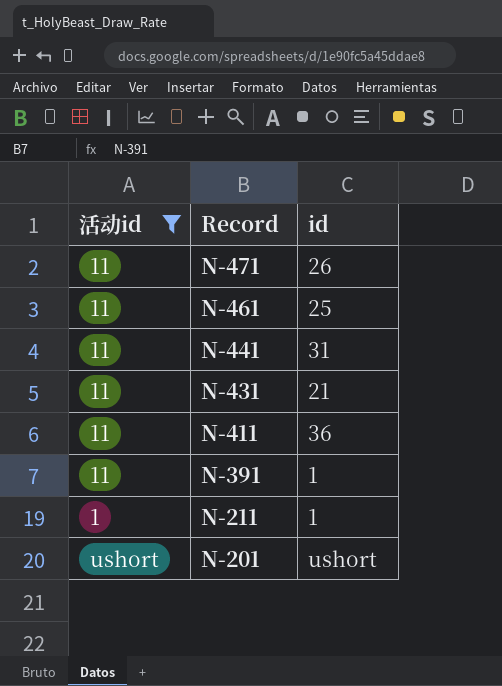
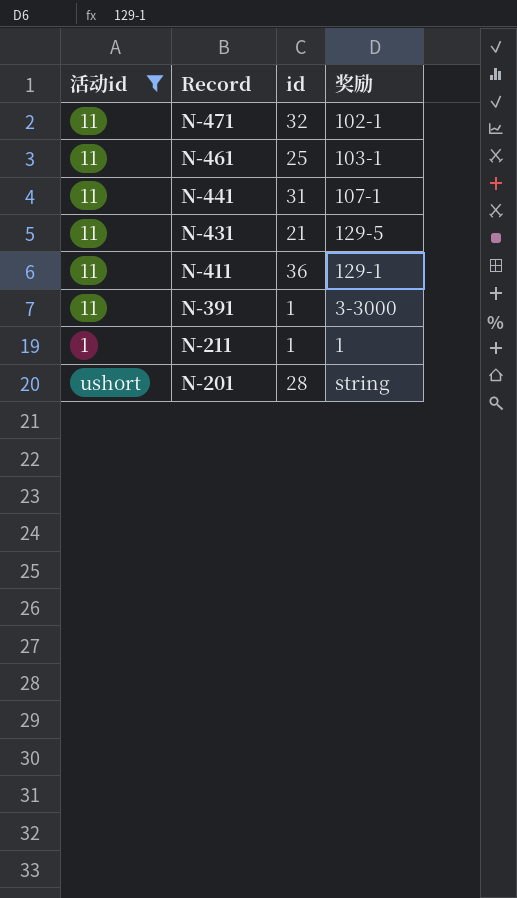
column 奖励 | position: none -> 4
N-471 | id: 26 -> 32
N-201 | id: ushort -> 28

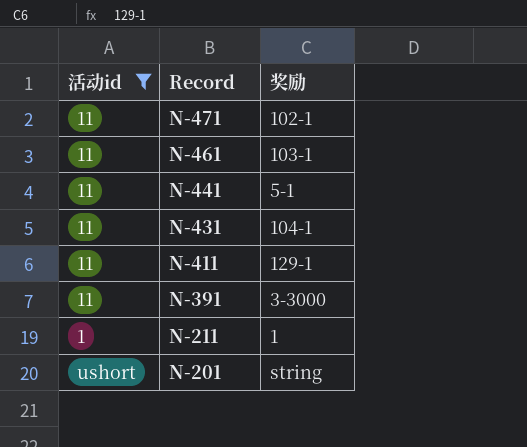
column id | position: 3 -> none
N-441 | 奖励: 107-1 -> 5-1
N-431 | 奖励: 129-5 -> 104-1

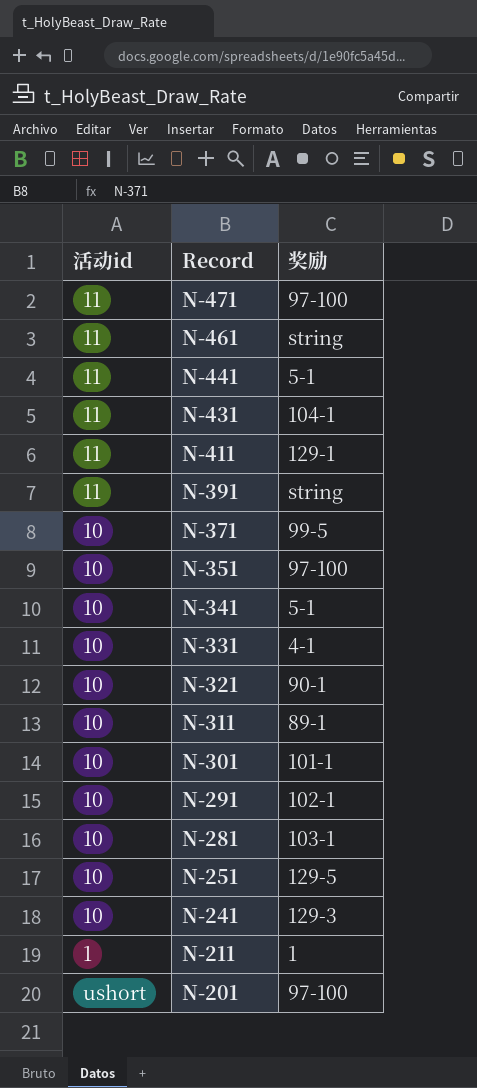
filter: 活动id != 10 -> none
N-471 | 奖励: 102-1 -> 97-100
N-461 | 奖励: 103-1 -> string
N-391 | 奖励: 3-3000 -> string
N-201 | 奖励: string -> 97-100

